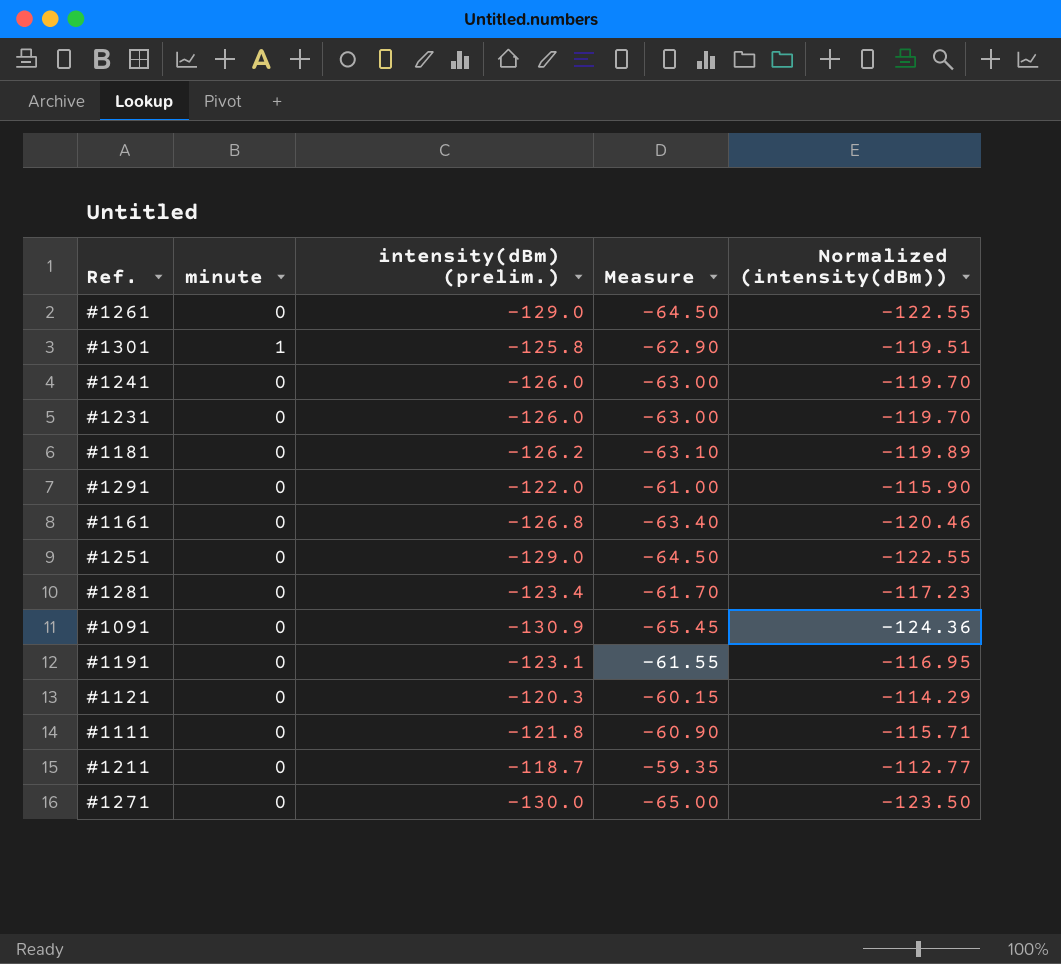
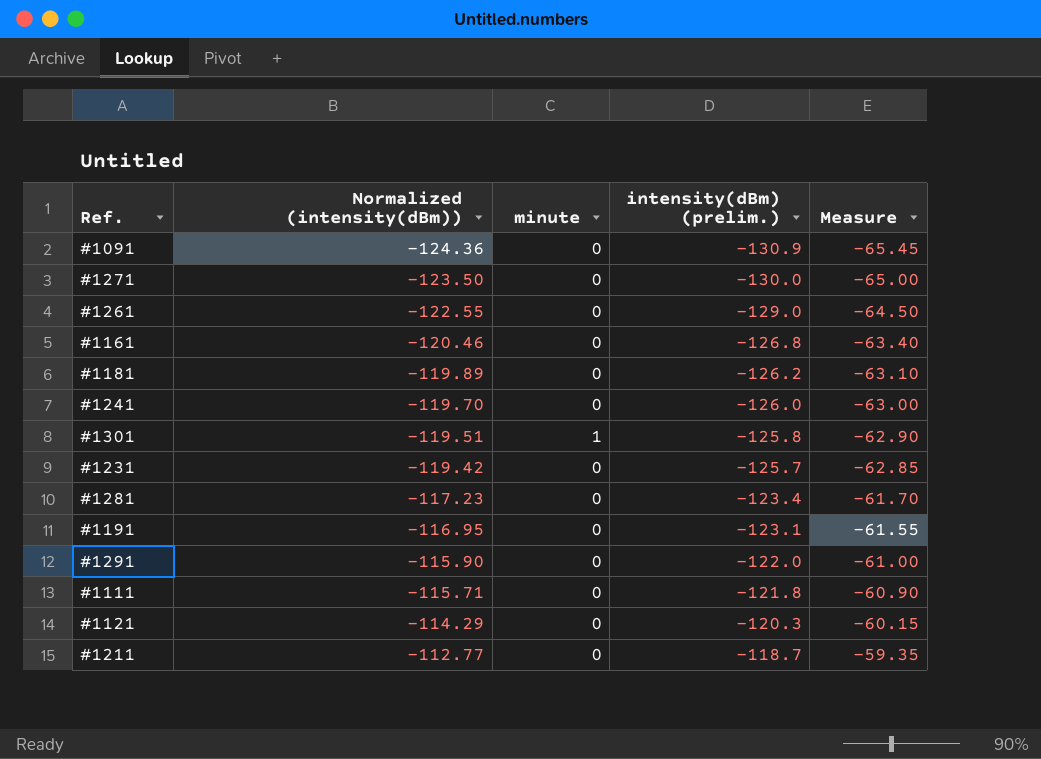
row order: none -> Normalized (intensity(dBm)) ascending
column Normalized (intensity(dBm)) | position: 5 -> 2
row #1251: 0 | -129.0 | -64.50 | -122.55 -> none
#1231 | Normalized (intensity(dBm)): -119.70 -> -119.42
#1231 | intensity(dBm) (prelim.): -126.0 -> -125.7
#1231 | Measure: -63.00 -> -62.85

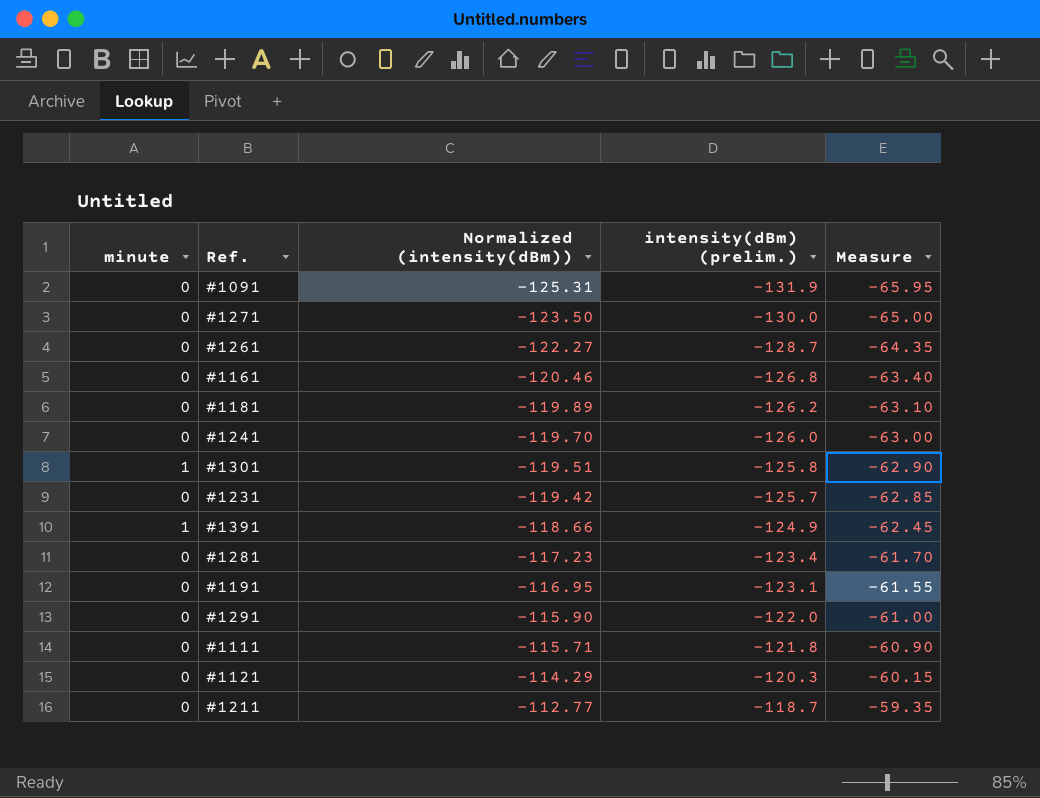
column minute | position: 3 -> 1
#1091 | Normalized (intensity(dBm)): -124.36 -> -125.31
#1091 | intensity(dBm) (prelim.): -130.9 -> -131.9
#1091 | Measure: -65.45 -> -65.95
#1261 | Normalized (intensity(dBm)): -122.55 -> -122.27
#1261 | intensity(dBm) (prelim.): -129.0 -> -128.7
#1261 | Measure: -64.50 -> -64.35
row #1391: none -> 1 | -118.66 | -124.9 | -62.45

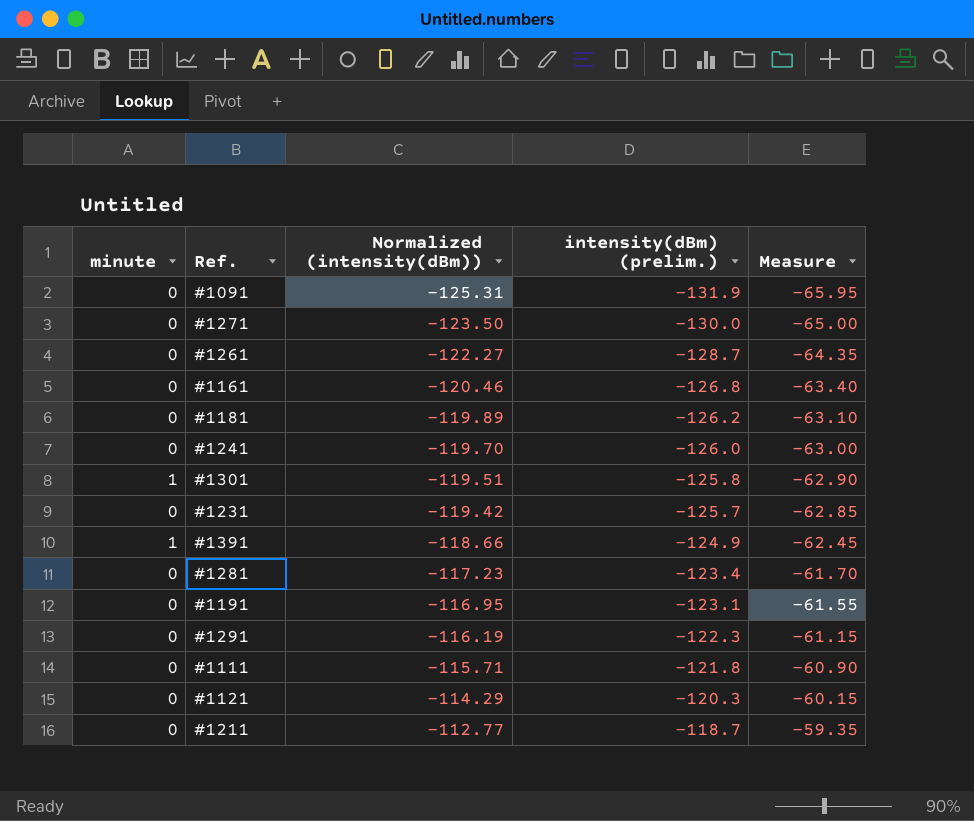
#1291 | Normalized (intensity(dBm)): -115.90 -> -116.19
#1291 | intensity(dBm) (prelim.): -122.0 -> -122.3
#1291 | Measure: -61.00 -> -61.15

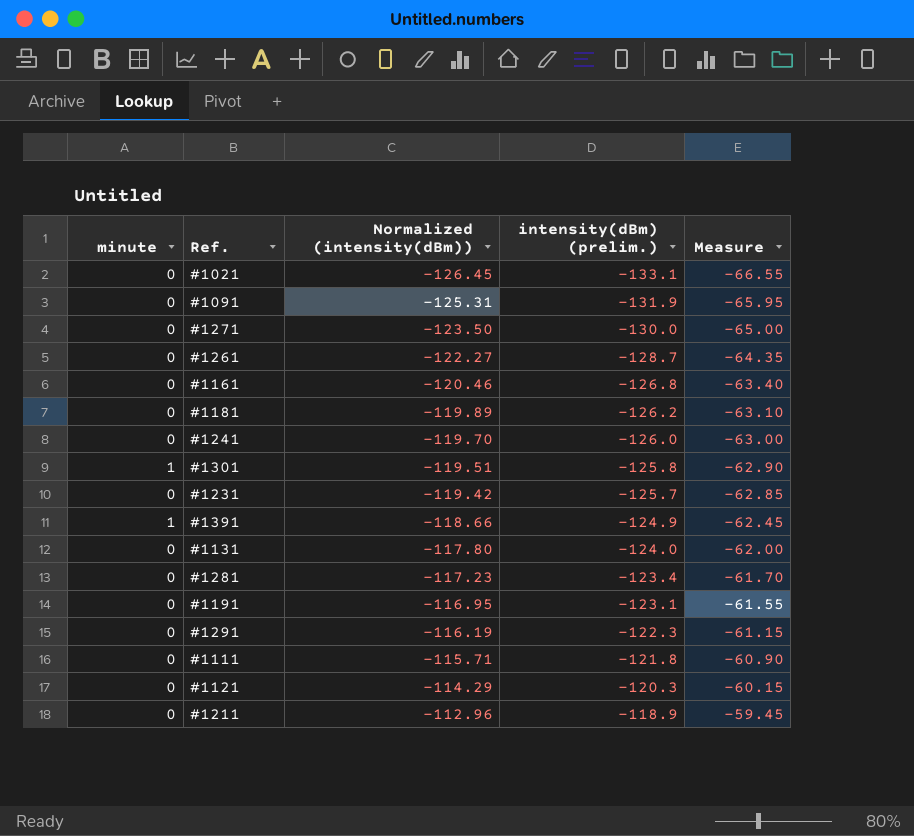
row #1021: none -> 0 | -126.45 | -133.1 | -66.55
row #1131: none -> 0 | -117.80 | -124.0 | -62.00
#1211 | Normalized (intensity(dBm)): -112.77 -> -112.96
#1211 | intensity(dBm) (prelim.): -118.7 -> -118.9
#1211 | Measure: -59.35 -> -59.45

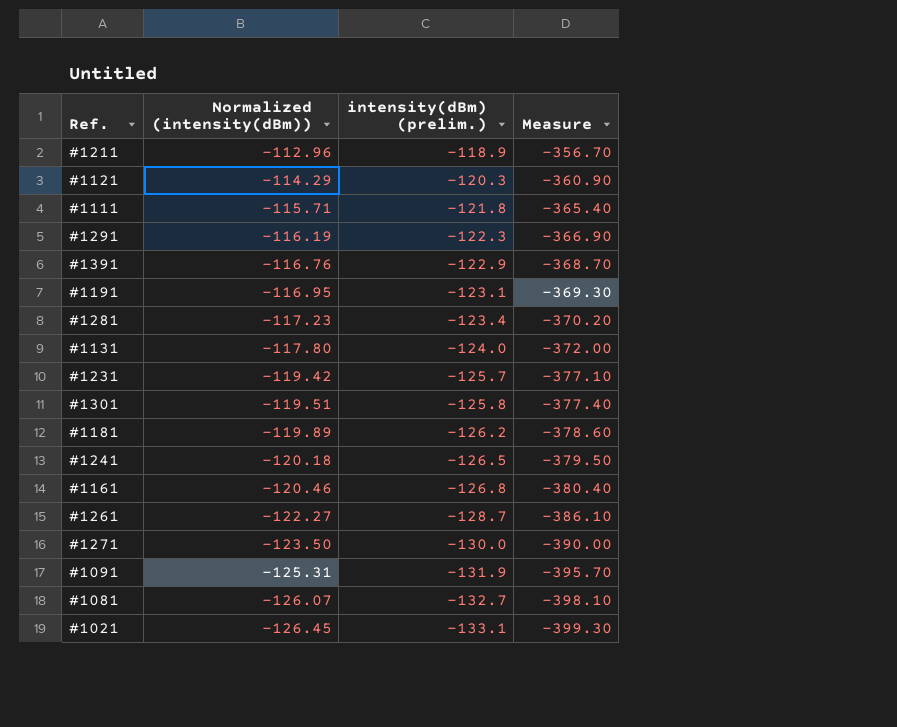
row order: Normalized (intensity(dBm)) ascending -> Normalized (intensity(dBm)) descending
column minute | position: 1 -> none
column Measure | formula: [intensity(dBm) (prelim.)] * 0.5 -> [intensity(dBm) (prelim.)] * 3
#1391 | Normalized (intensity(dBm)): -118.66 -> -116.76
#1391 | intensity(dBm) (prelim.): -124.9 -> -122.9
#1241 | Normalized (intensity(dBm)): -119.70 -> -120.18
#1241 | intensity(dBm) (prelim.): -126.0 -> -126.5
row #1081: none -> -126.07 | -132.7 | -398.10

